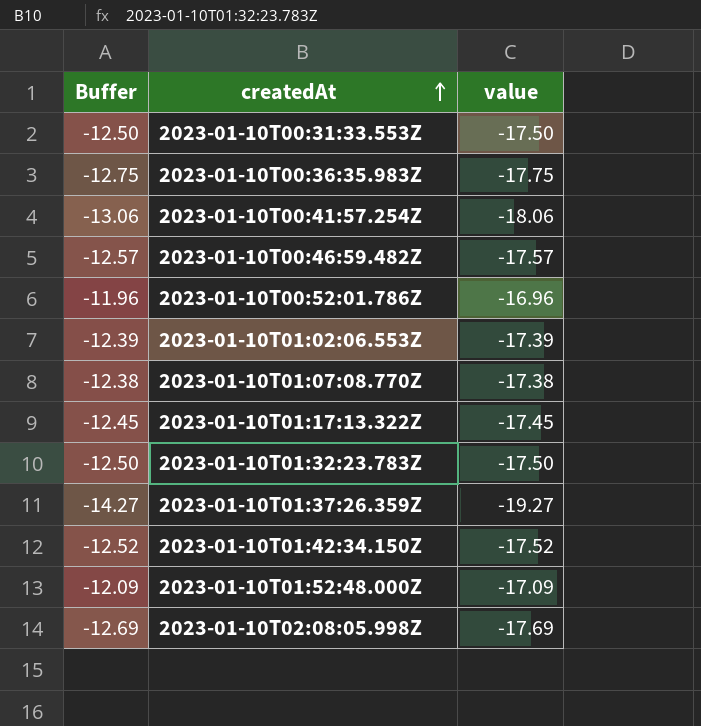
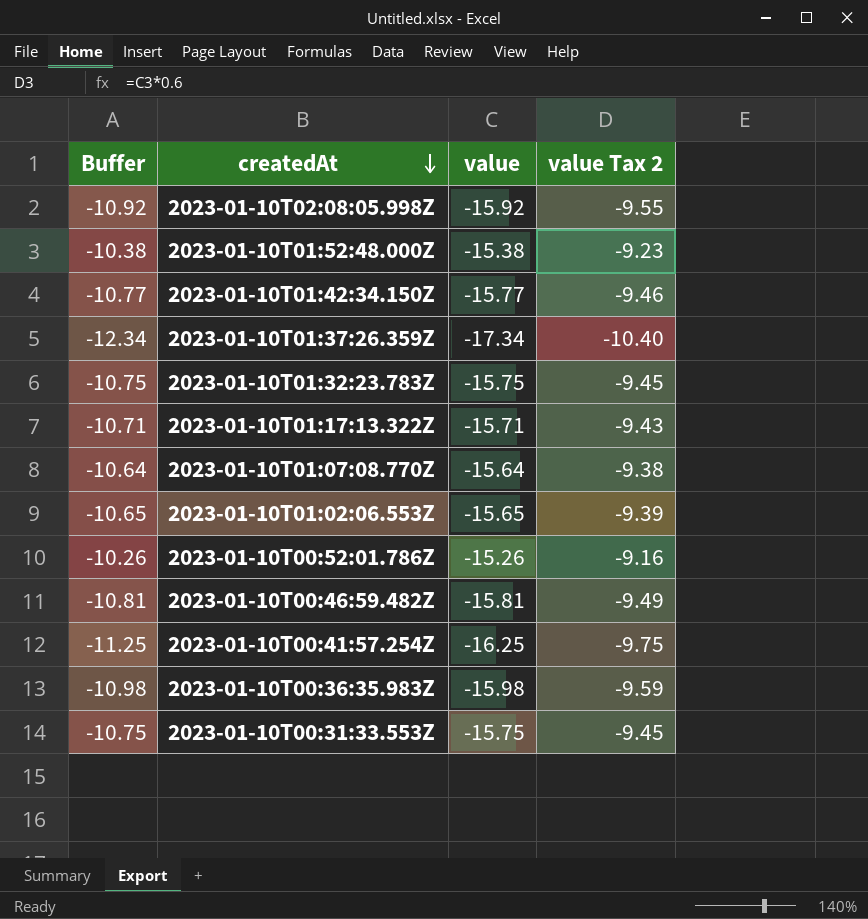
row order: createdAt ascending -> createdAt descending
column value Tax 2 | formula: none -> [value] * 0.6
2023-01-10T02:08:05.998Z | Buffer: -12.69 -> -10.92
2023-01-10T02:08:05.998Z | value: -17.69 -> -15.92
2023-01-10T01:52:48.000Z | Buffer: -12.09 -> -10.38
2023-01-10T01:52:48.000Z | value: -17.09 -> -15.38
2023-01-10T01:42:34.150Z | Buffer: -12.52 -> -10.77
2023-01-10T01:42:34.150Z | value: -17.52 -> -15.77
2023-01-10T01:37:26.359Z | Buffer: -14.27 -> -12.34
2023-01-10T01:37:26.359Z | value: -19.27 -> -17.34
2023-01-10T01:32:23.783Z | Buffer: -12.50 -> -10.75
2023-01-10T01:32:23.783Z | value: -17.50 -> -15.75
2023-01-10T01:17:13.322Z | Buffer: -12.45 -> -10.71
2023-01-10T01:17:13.322Z | value: -17.45 -> -15.71
2023-01-10T01:07:08.770Z | Buffer: -12.38 -> -10.64
2023-01-10T01:07:08.770Z | value: -17.38 -> -15.64
2023-01-10T01:02:06.553Z | Buffer: -12.39 -> -10.65
2023-01-10T01:02:06.553Z | value: -17.39 -> -15.65
2023-01-10T00:52:01.786Z | Buffer: -11.96 -> -10.26
2023-01-10T00:52:01.786Z | value: -16.96 -> -15.26
2023-01-10T00:46:59.482Z | Buffer: -12.57 -> -10.81
2023-01-10T00:46:59.482Z | value: -17.57 -> -15.81
2023-01-10T00:41:57.254Z | Buffer: -13.06 -> -11.25
2023-01-10T00:41:57.254Z | value: -18.06 -> -16.25
2023-01-10T00:36:35.983Z | Buffer: -12.75 -> -10.98
2023-01-10T00:36:35.983Z | value: -17.75 -> -15.98
2023-01-10T00:31:33.553Z | Buffer: -12.50 -> -10.75
2023-01-10T00:31:33.553Z | value: -17.50 -> -15.75

